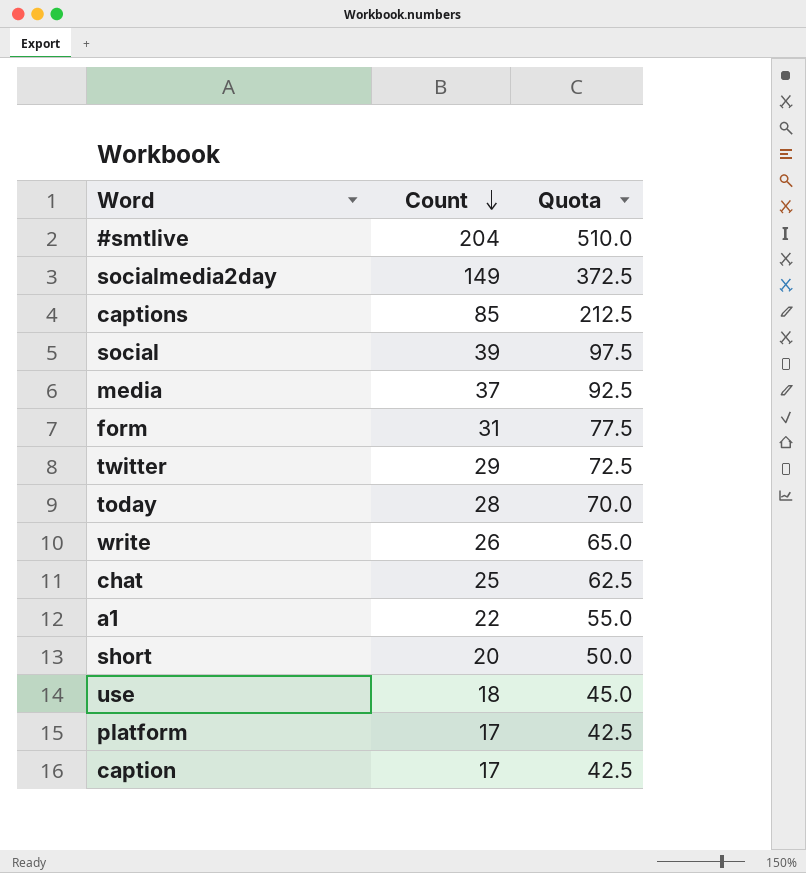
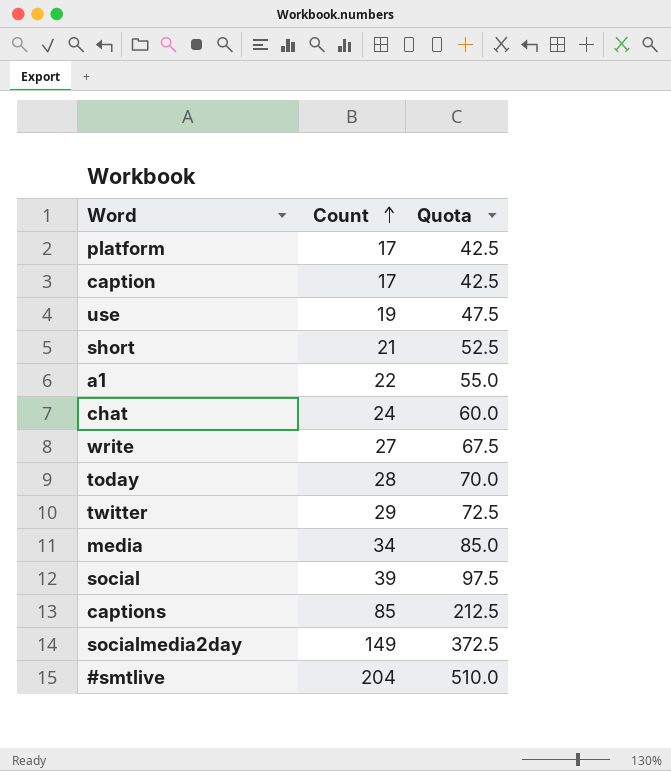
row order: Count descending -> Count ascending
row form: 31 | 77.5 -> none
use | Count: 18 -> 19
use | Quota: 45.0 -> 47.5
short | Count: 20 -> 21
short | Quota: 50.0 -> 52.5
chat | Count: 25 -> 24
chat | Quota: 62.5 -> 60.0
write | Count: 26 -> 27
write | Quota: 65.0 -> 67.5
media | Count: 37 -> 34
media | Quota: 92.5 -> 85.0

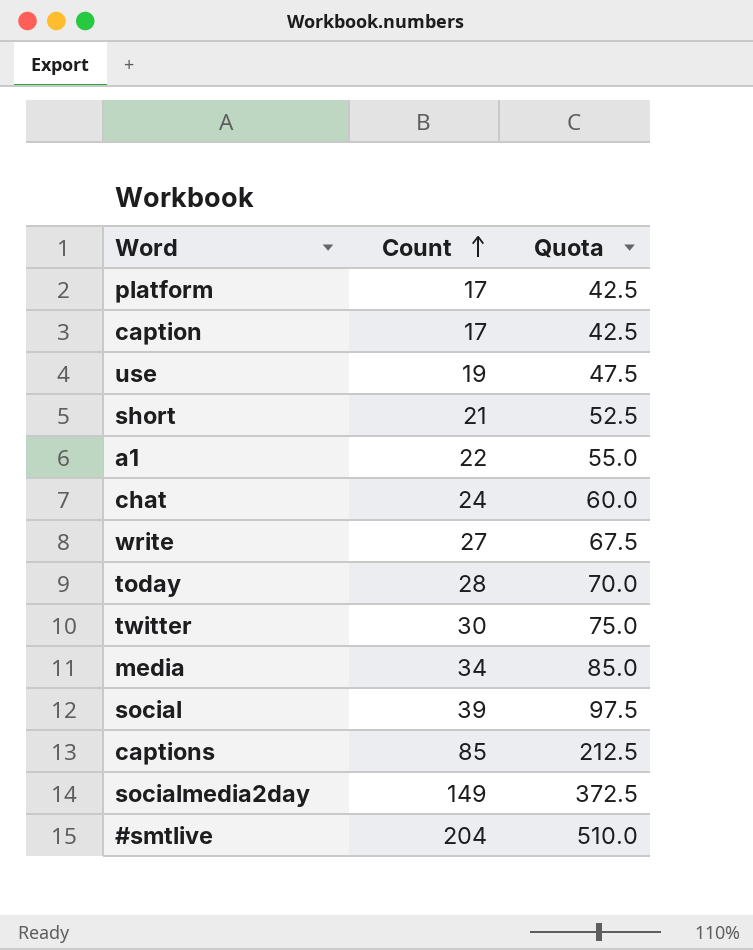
twitter | Count: 29 -> 30
twitter | Quota: 72.5 -> 75.0

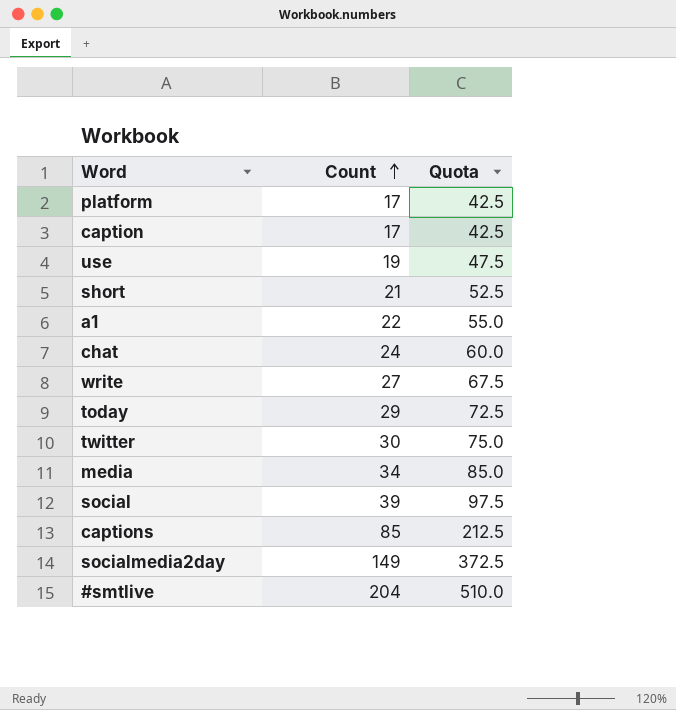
today | Count: 28 -> 29
today | Quota: 70.0 -> 72.5

